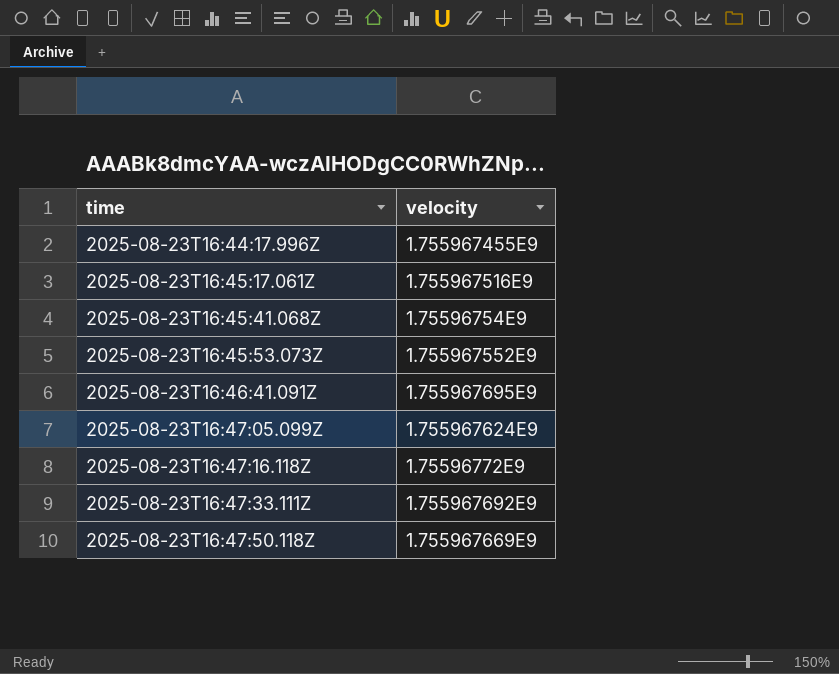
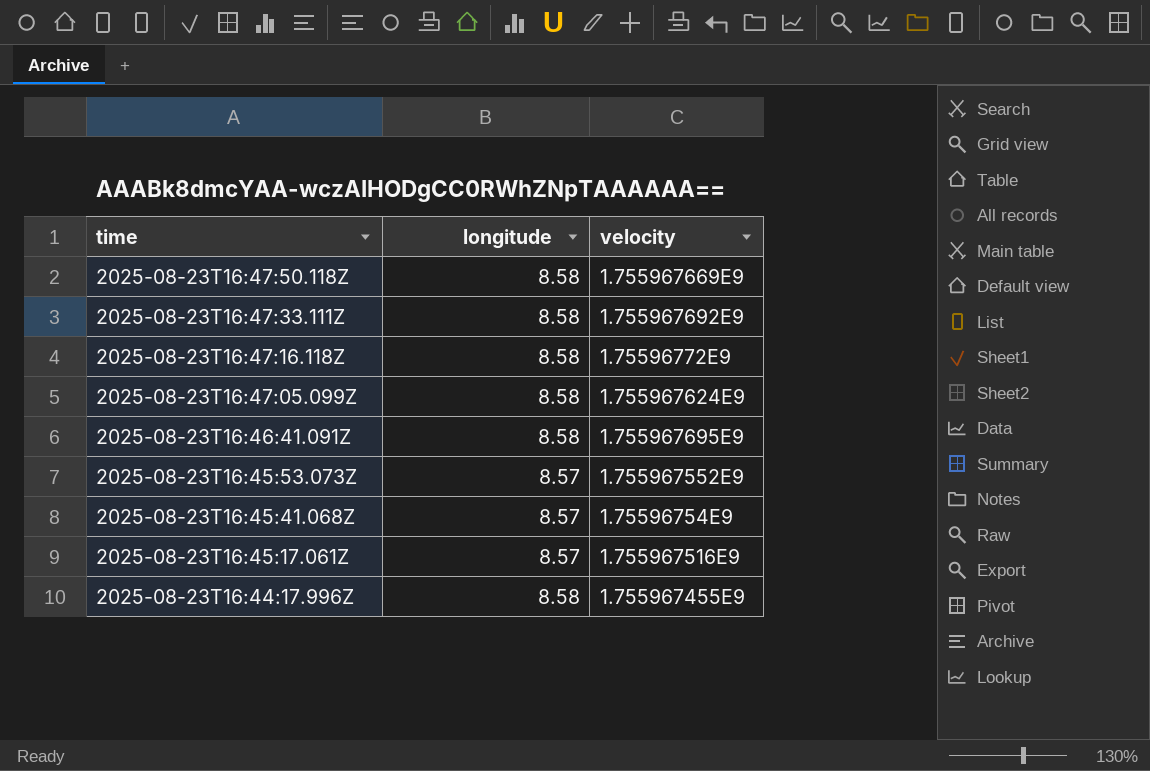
row order: time ascending -> time descending
column longitude | position: none -> 2

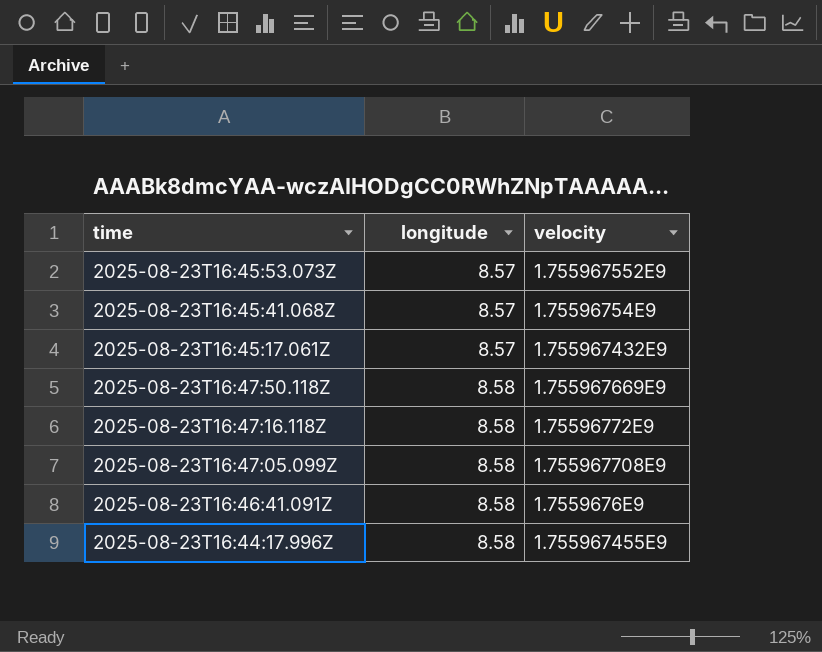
row order: time descending -> longitude ascending
row 2025-08-23T16:47:33.111Z: 8.58 | 1.755967692E9 -> none
2025-08-23T16:45:17.061Z | velocity: 1.755967516E9 -> 1.755967432E9
2025-08-23T16:47:05.099Z | velocity: 1.755967624E9 -> 1.755967708E9
2025-08-23T16:46:41.091Z | velocity: 1.755967695E9 -> 1.7559676E9

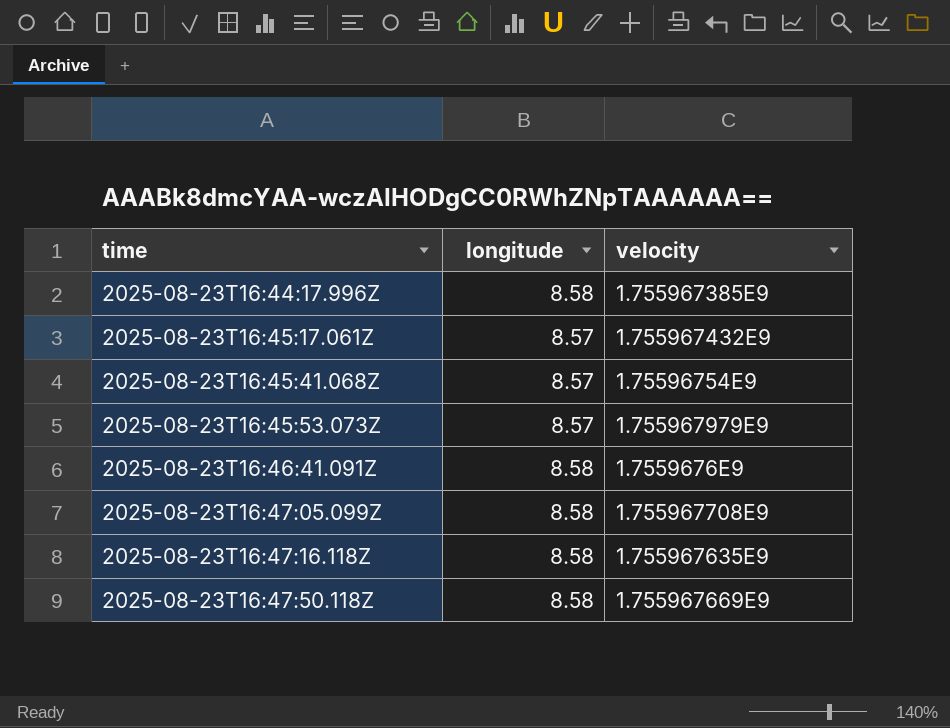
row order: longitude ascending -> time ascending
2025-08-23T16:44:17.996Z | velocity: 1.755967455E9 -> 1.755967385E9
2025-08-23T16:45:53.073Z | velocity: 1.755967552E9 -> 1.755967979E9
2025-08-23T16:47:16.118Z | velocity: 1.75596772E9 -> 1.755967635E9

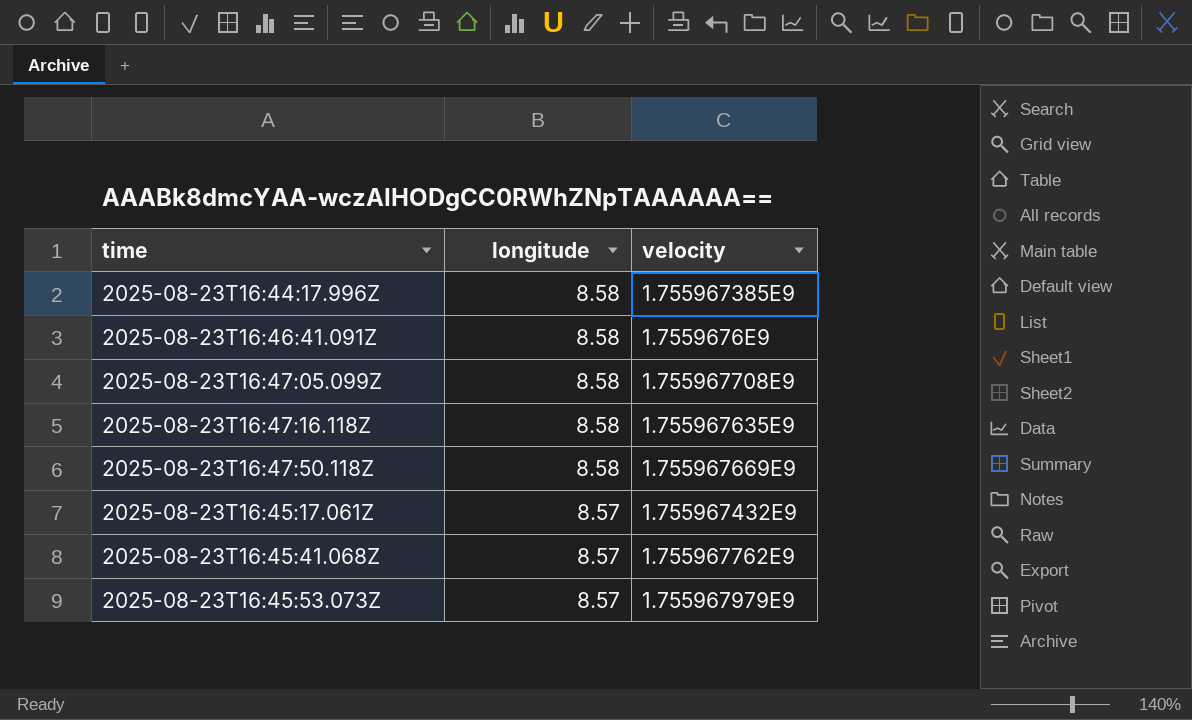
row order: time ascending -> longitude descending
2025-08-23T16:45:41.068Z | velocity: 1.75596754E9 -> 1.755967762E9

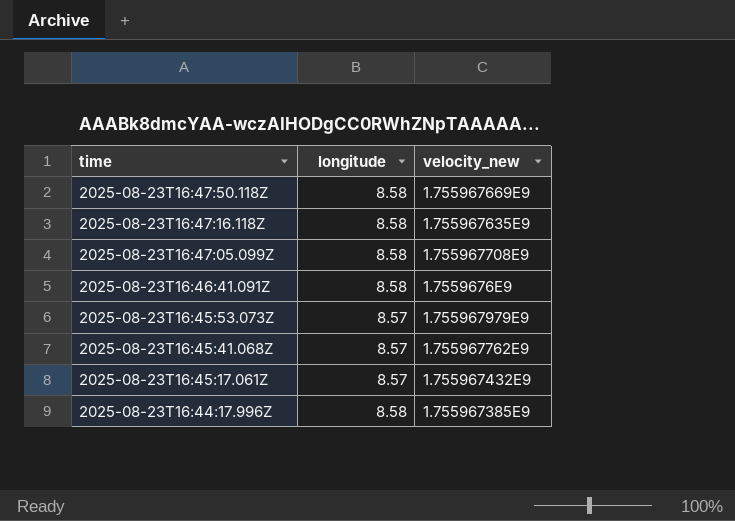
row order: longitude descending -> time descending
column name: velocity -> velocity_new

